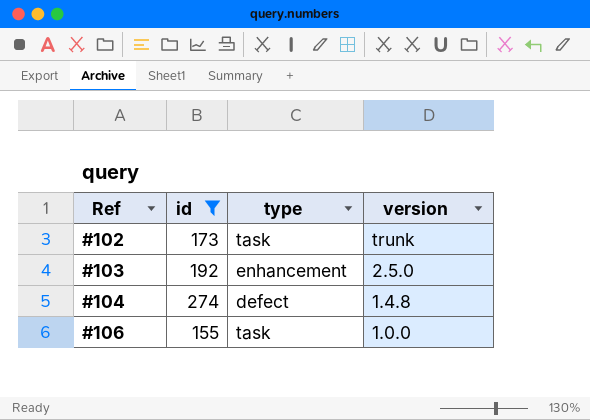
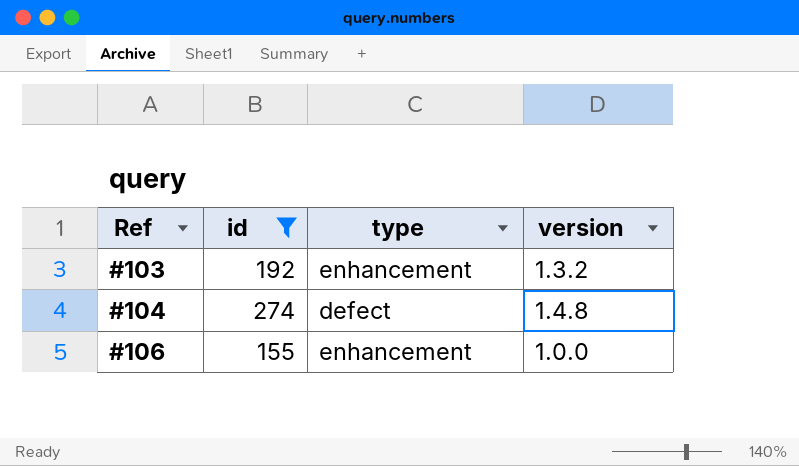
row #102: 173 | task | trunk -> none
#103 | version: 2.5.0 -> 1.3.2
#106 | type: task -> enhancement

